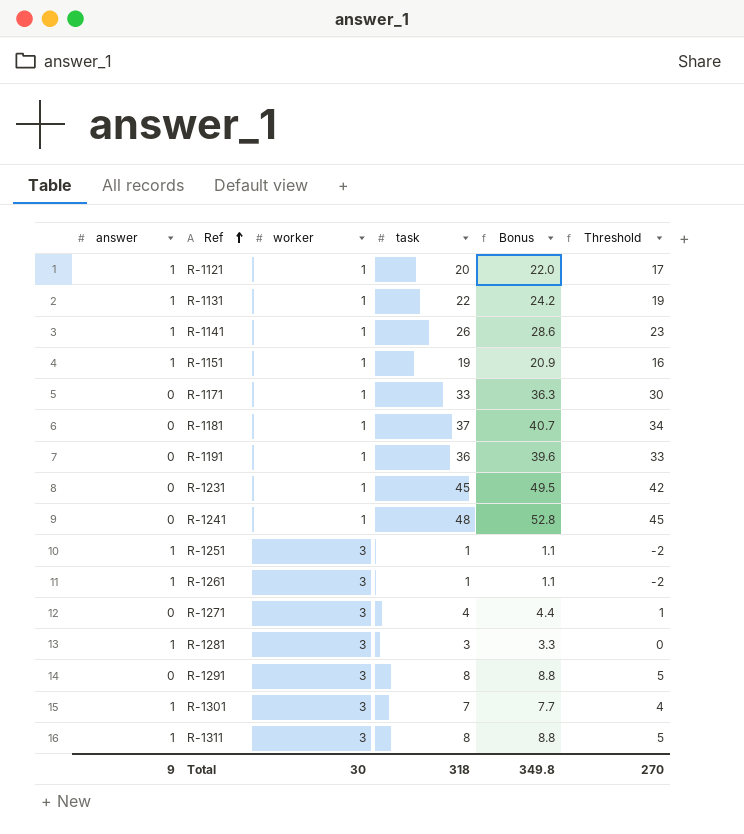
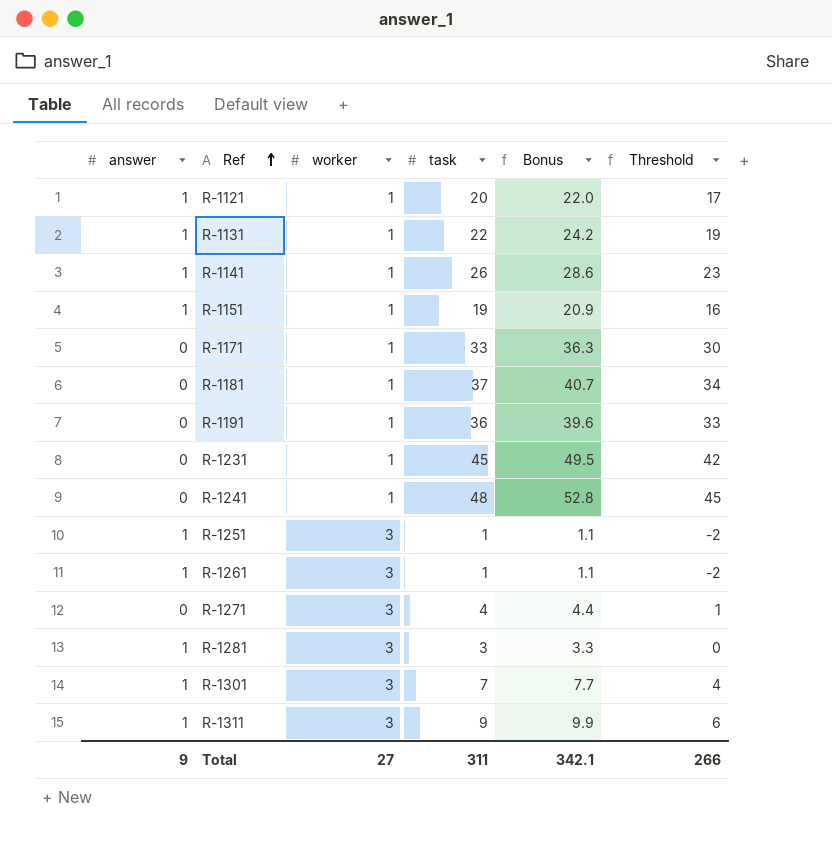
row R-1291: 0 | 3 | 8 | 8.8 | 5 -> none
R-1311 | task: 8 -> 9
R-1311 | Bonus: 8.8 -> 9.9
R-1311 | Threshold: 5 -> 6
Total | worker: 30 -> 27
Total | task: 318 -> 311
Total | Bonus: 349.8 -> 342.1
Total | Threshold: 270 -> 266

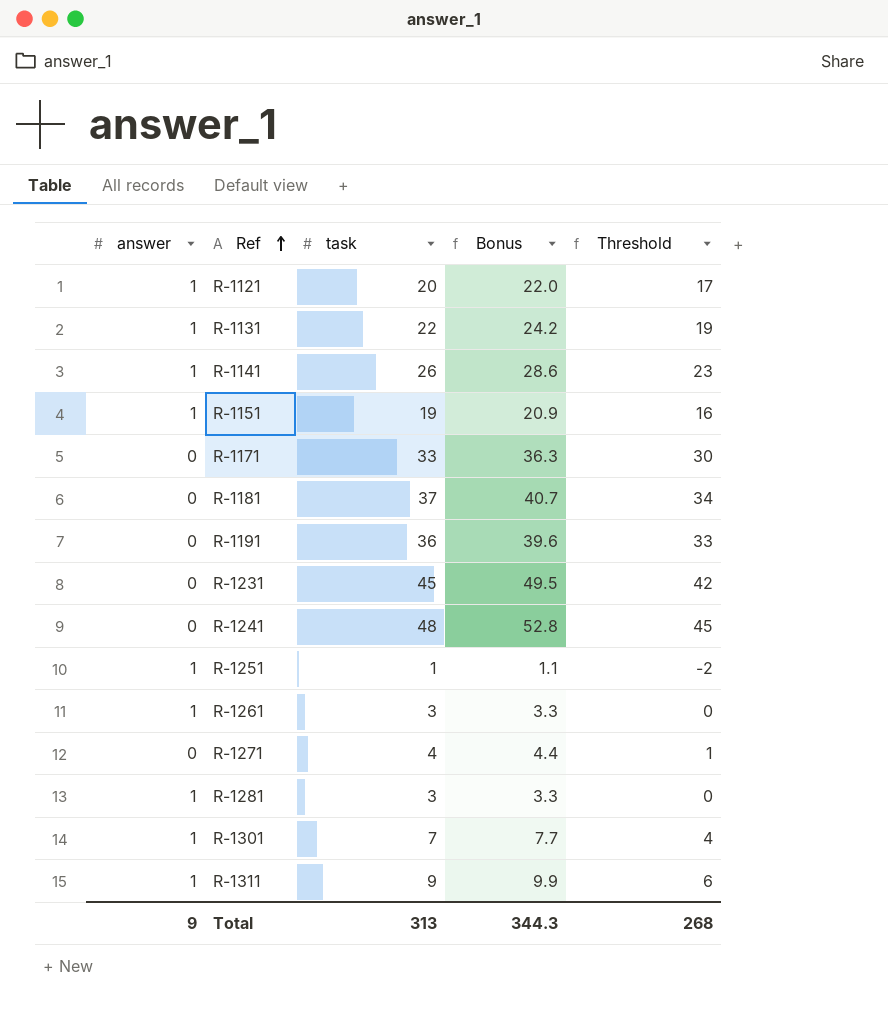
column worker | position: 3 -> none
R-1261 | task: 1 -> 3
R-1261 | Bonus: 1.1 -> 3.3
R-1261 | Threshold: -2 -> 0
Total | task: 311 -> 313
Total | Bonus: 342.1 -> 344.3
Total | Threshold: 266 -> 268

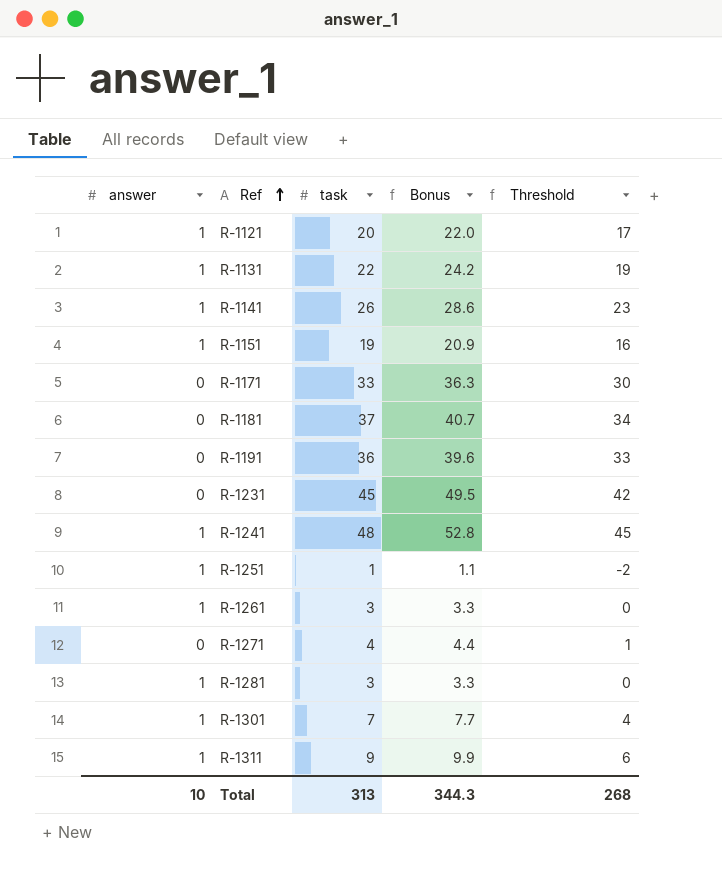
R-1241 | answer: 0 -> 1
Total | answer: 9 -> 10

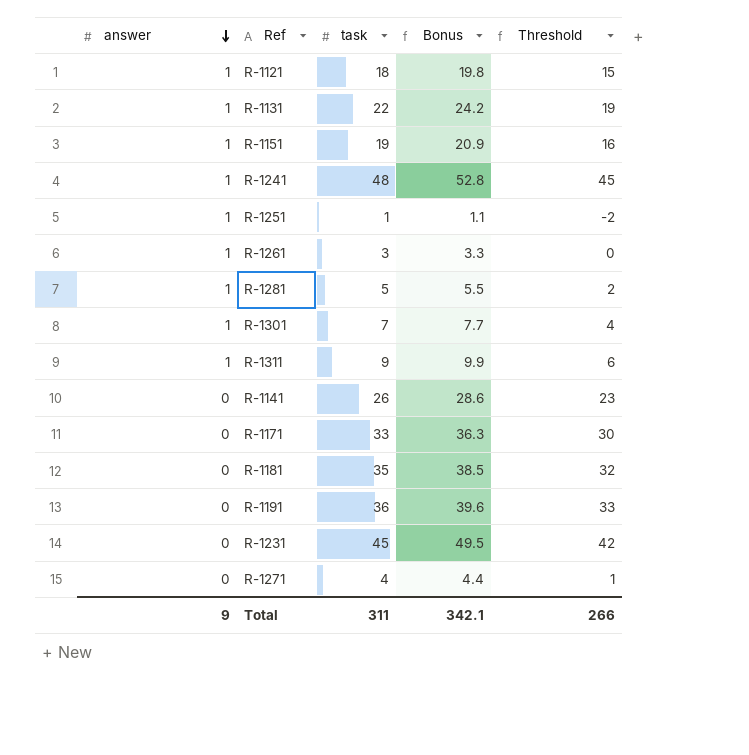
row order: Ref ascending -> answer descending
R-1121 | task: 20 -> 18
R-1121 | Bonus: 22.0 -> 19.8
R-1121 | Threshold: 17 -> 15
R-1281 | task: 3 -> 5
R-1281 | Bonus: 3.3 -> 5.5
R-1281 | Threshold: 0 -> 2
R-1141 | answer: 1 -> 0
R-1181 | task: 37 -> 35
R-1181 | Bonus: 40.7 -> 38.5
R-1181 | Threshold: 34 -> 32
Total | answer: 10 -> 9
Total | task: 313 -> 311
Total | Bonus: 344.3 -> 342.1
Total | Threshold: 268 -> 266

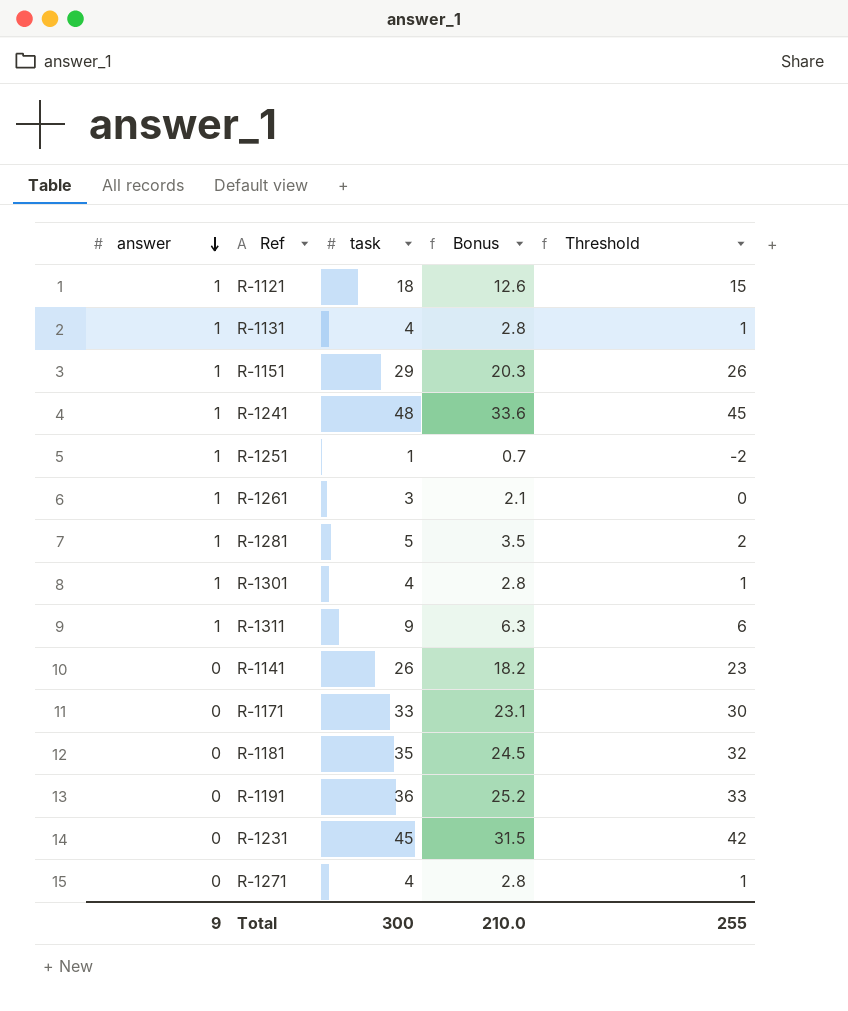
column Bonus | formula: [task] * 1.1 -> [task] * 0.7
R-1131 | task: 22 -> 4
R-1131 | Threshold: 19 -> 1
R-1151 | task: 19 -> 29
R-1151 | Threshold: 16 -> 26
R-1301 | task: 7 -> 4
R-1301 | Threshold: 4 -> 1
Total | task: 311 -> 300
Total | Bonus: 342.1 -> 210.0
Total | Threshold: 266 -> 255

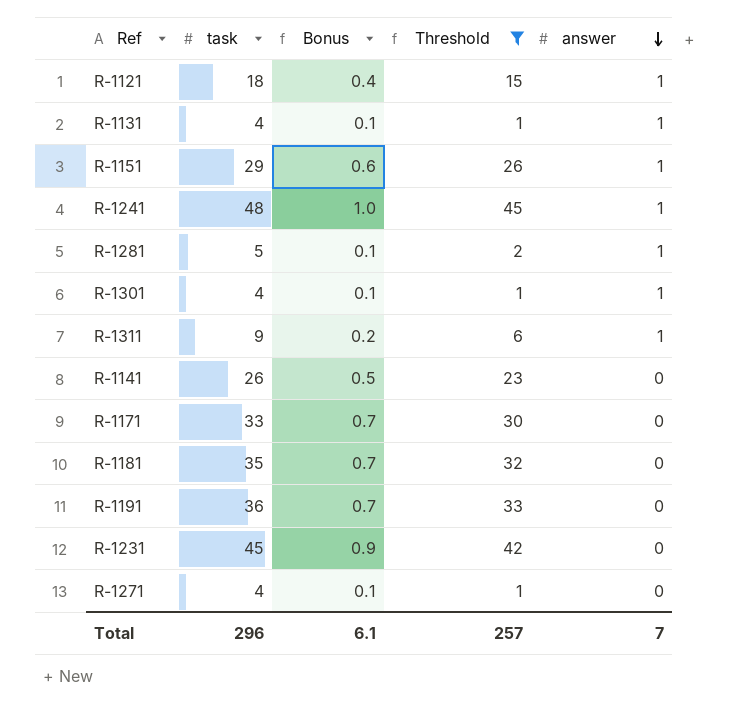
filter: none -> Threshold >= 1
column Bonus | formula: [task] * 0.7 -> [task] * 0.02
column answer | position: 1 -> 5
Total | task: 300 -> 296
Total | Bonus: 210.0 -> 6.1
Total | Threshold: 255 -> 257
Total | answer: 9 -> 7

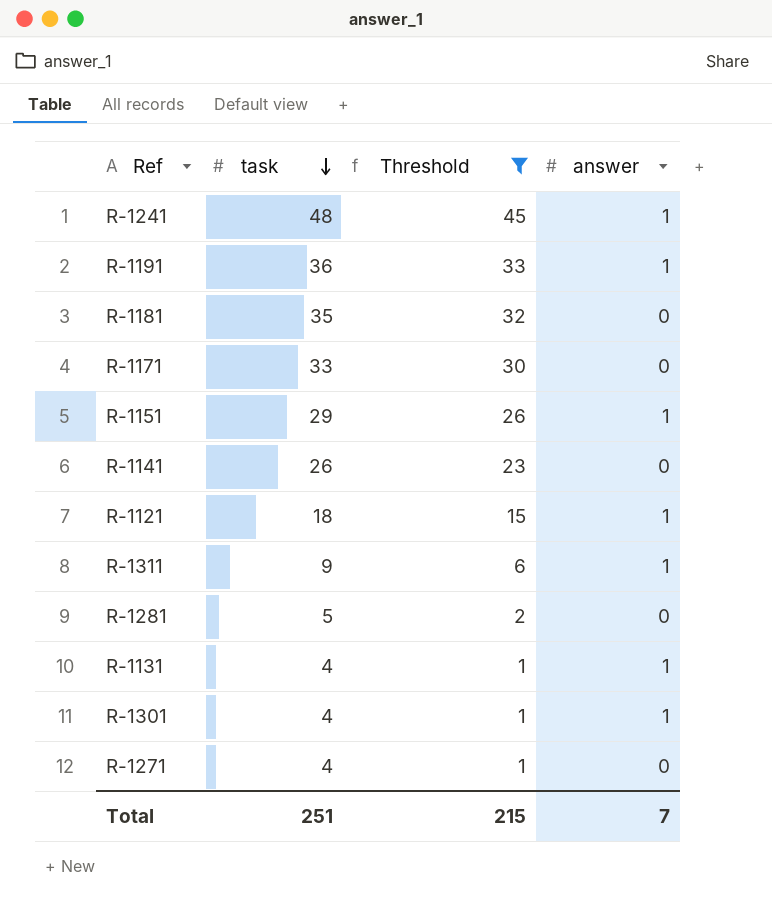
row order: answer descending -> task descending
column Bonus | formula: [task] * 0.02 -> none
row R-1231: 45 | 0.9 | 42 | 0 -> none
R-1191 | answer: 0 -> 1
R-1281 | answer: 1 -> 0
Total | task: 296 -> 251
Total | Threshold: 257 -> 215

